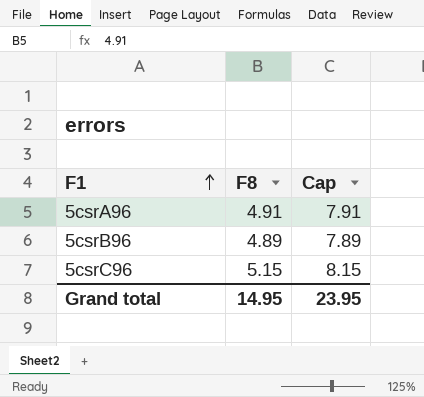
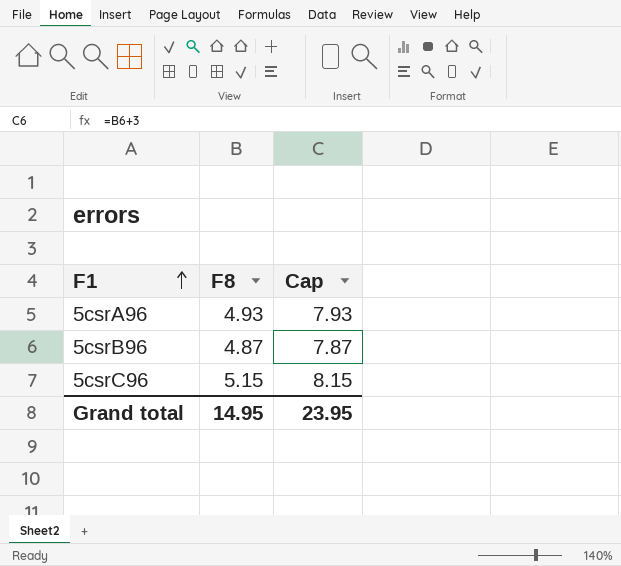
5csrA96 | F8: 4.91 -> 4.93
5csrA96 | Cap: 7.91 -> 7.93
5csrB96 | F8: 4.89 -> 4.87
5csrB96 | Cap: 7.89 -> 7.87

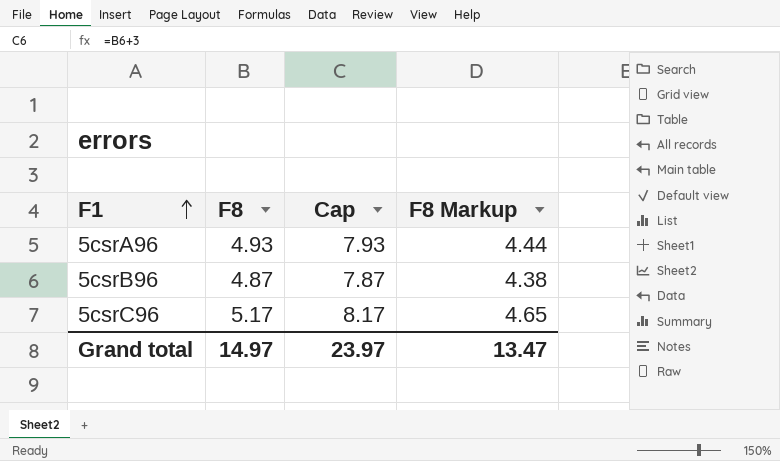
column F8 Markup | formula: none -> [F8] * 0.9
5csrC96 | F8: 5.15 -> 5.17
5csrC96 | Cap: 8.15 -> 8.17
Grand total | F8: 14.95 -> 14.97
Grand total | Cap: 23.95 -> 23.97

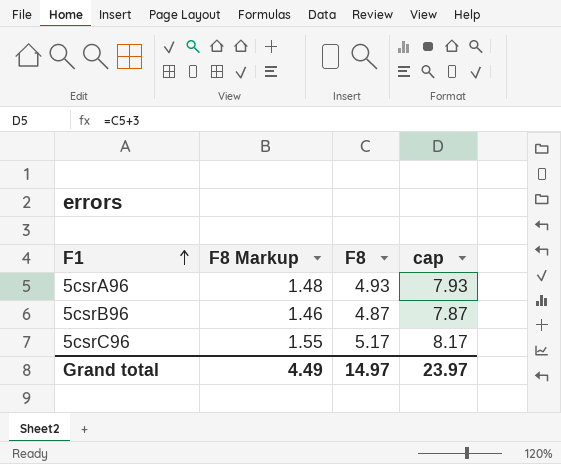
column F8 Markup | formula: [F8] * 0.9 -> [F8] * 0.3
column F8 Markup | position: 4 -> 2
column name: Cap -> cap
Grand total | F8 Markup: 13.47 -> 4.49

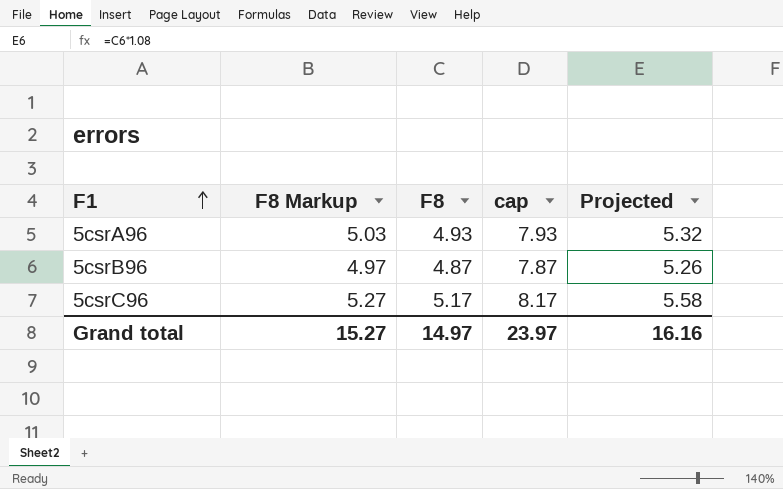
column F8 Markup | formula: [F8] * 0.3 -> [F8] * 1.02
column Projected | formula: none -> [F8] * 1.08
Grand total | F8 Markup: 4.49 -> 15.27

